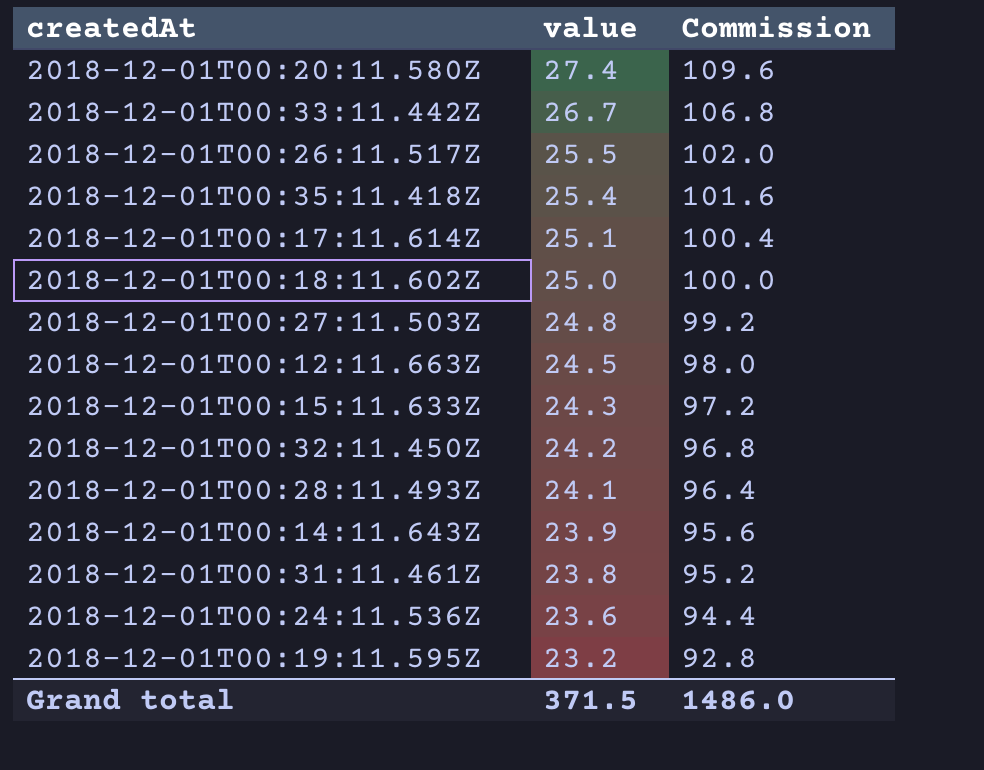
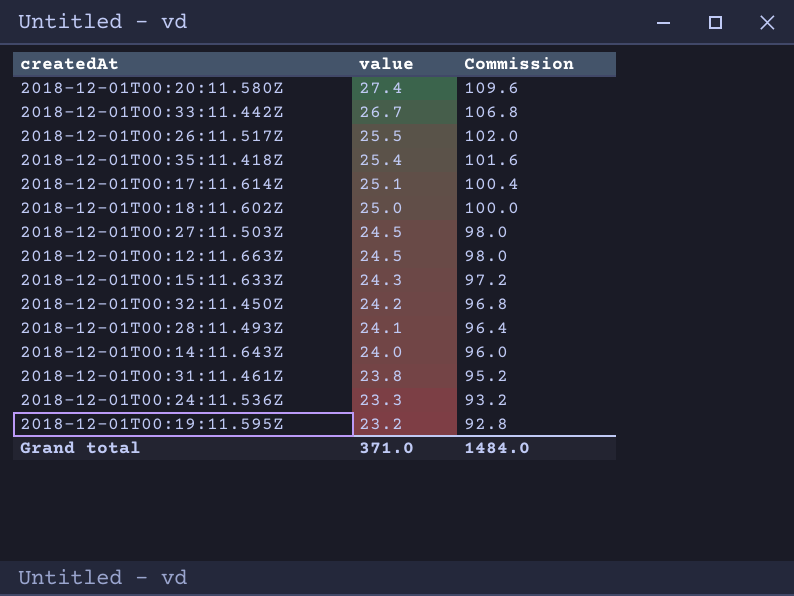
2018-12-01T00:27:11.503Z | value: 24.8 -> 24.5
2018-12-01T00:27:11.503Z | Commission: 99.2 -> 98.0
2018-12-01T00:14:11.643Z | value: 23.9 -> 24.0
2018-12-01T00:14:11.643Z | Commission: 95.6 -> 96.0
2018-12-01T00:24:11.536Z | value: 23.6 -> 23.3
2018-12-01T00:24:11.536Z | Commission: 94.4 -> 93.2
Grand total | value: 371.5 -> 371.0
Grand total | Commission: 1486.0 -> 1484.0

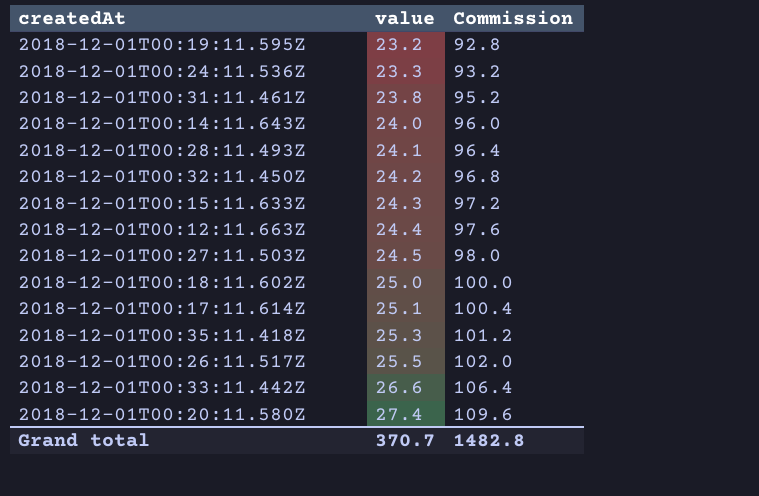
row order: value descending -> value ascending
2018-12-01T00:12:11.663Z | value: 24.5 -> 24.4
2018-12-01T00:12:11.663Z | Commission: 98.0 -> 97.6
2018-12-01T00:35:11.418Z | value: 25.4 -> 25.3
2018-12-01T00:35:11.418Z | Commission: 101.6 -> 101.2
2018-12-01T00:33:11.442Z | value: 26.7 -> 26.6
2018-12-01T00:33:11.442Z | Commission: 106.8 -> 106.4
Grand total | value: 371.0 -> 370.7
Grand total | Commission: 1484.0 -> 1482.8

